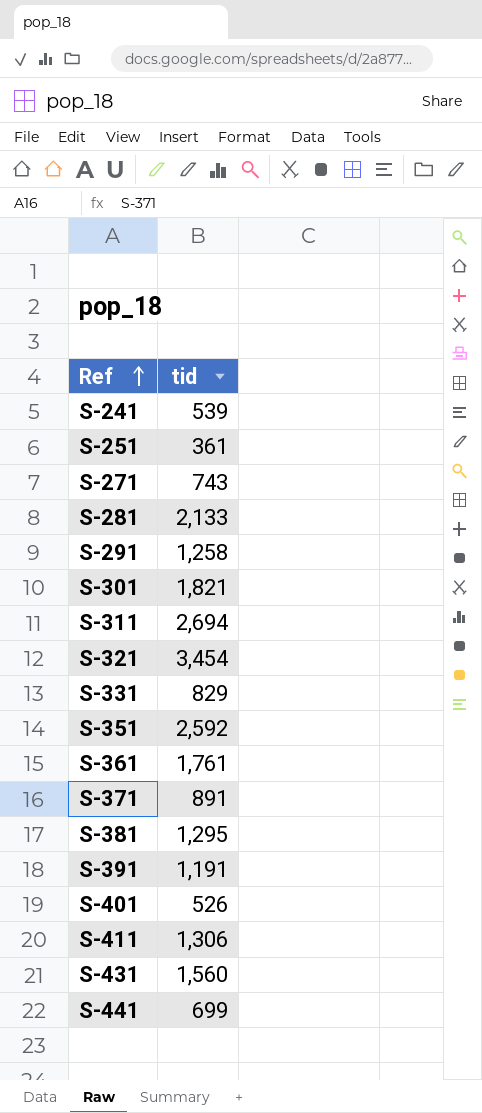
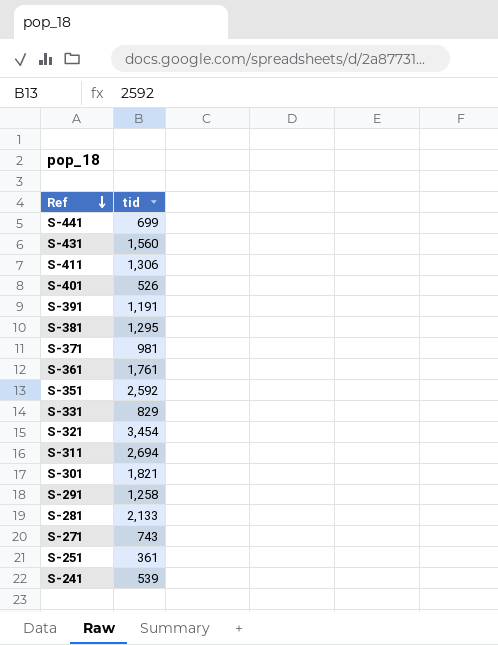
row order: Ref ascending -> Ref descending
S-371 | tid: 891 -> 981

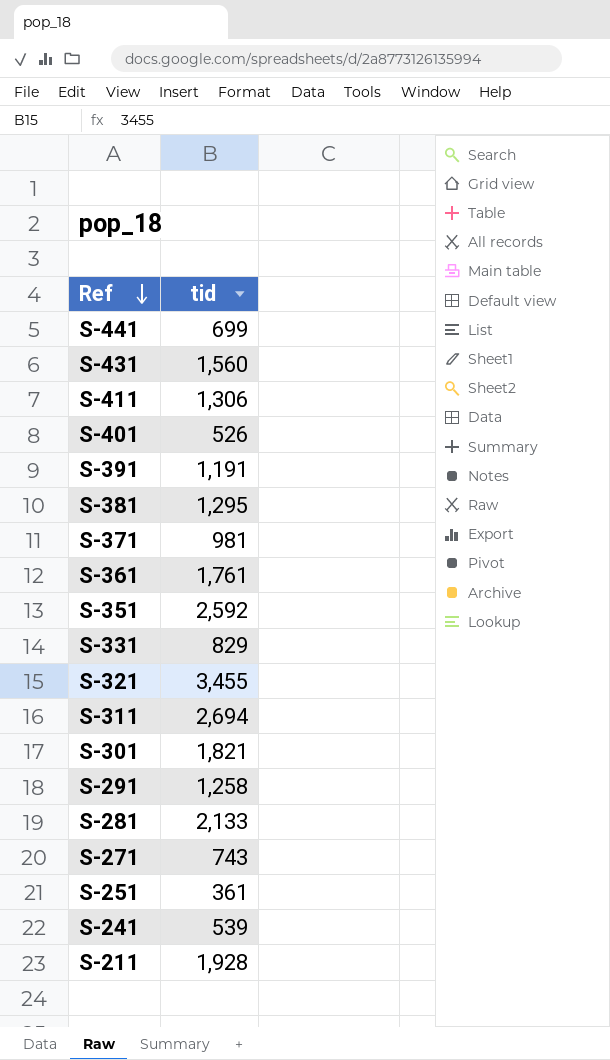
S-321 | tid: 3,454 -> 3,455
row S-211: none -> 1,928

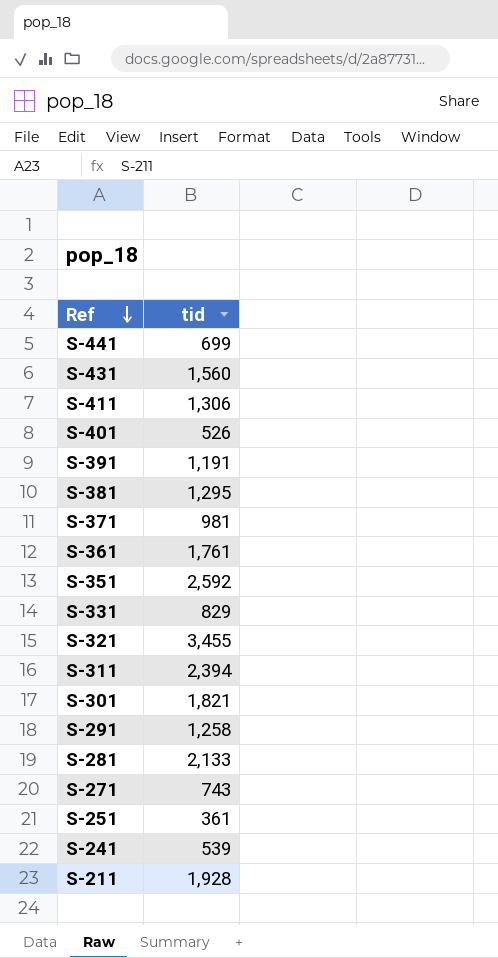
S-311 | tid: 2,694 -> 2,394

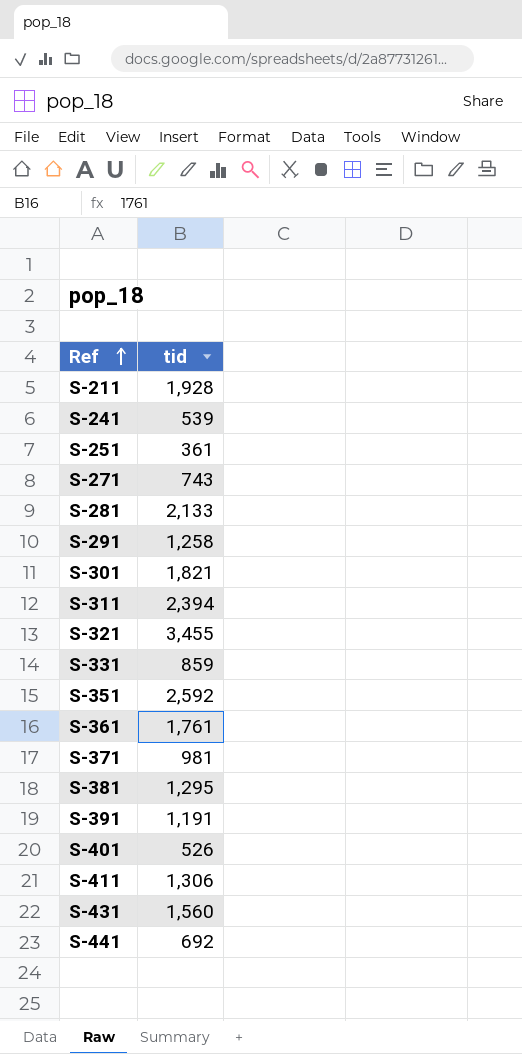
row order: Ref descending -> Ref ascending
S-331 | tid: 829 -> 859
S-441 | tid: 699 -> 692

